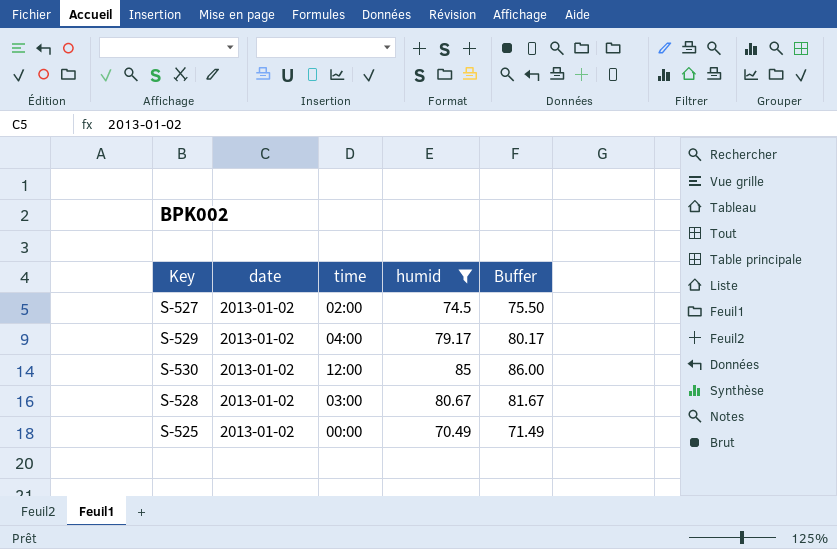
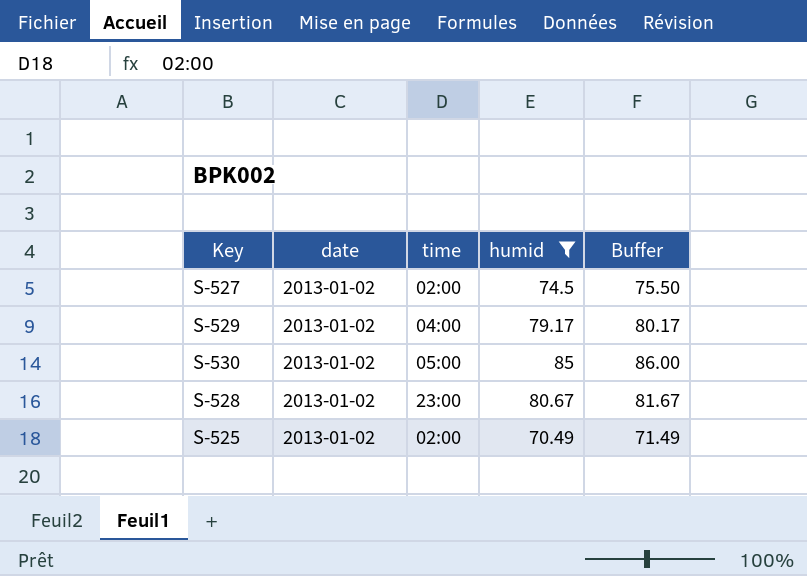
S-530 | time: 12:00 -> 05:00
S-528 | time: 03:00 -> 23:00
S-525 | time: 00:00 -> 02:00

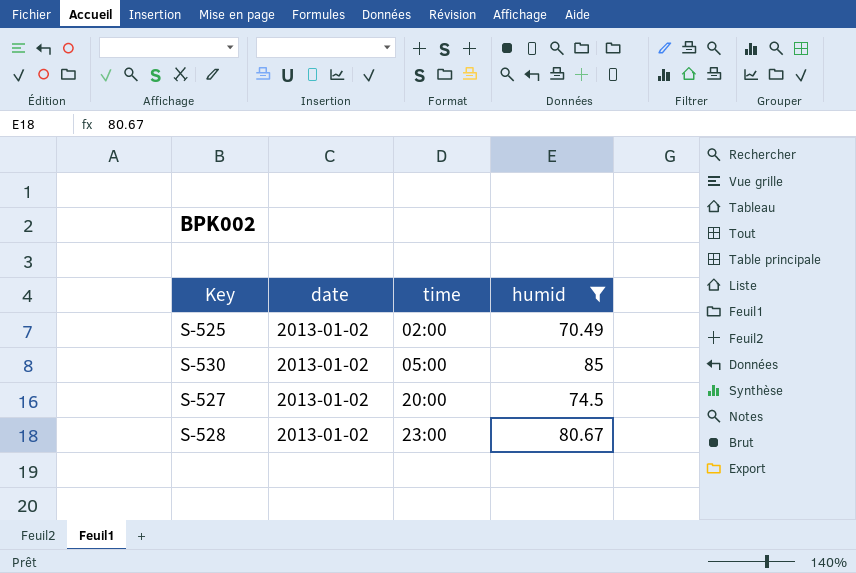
row order: none -> time ascending
column Buffer | formula: [humid] + 1 -> none
row S-529: 2013-01-02 | 04:00 | 79.17 | 80.17 -> none
S-527 | time: 02:00 -> 20:00

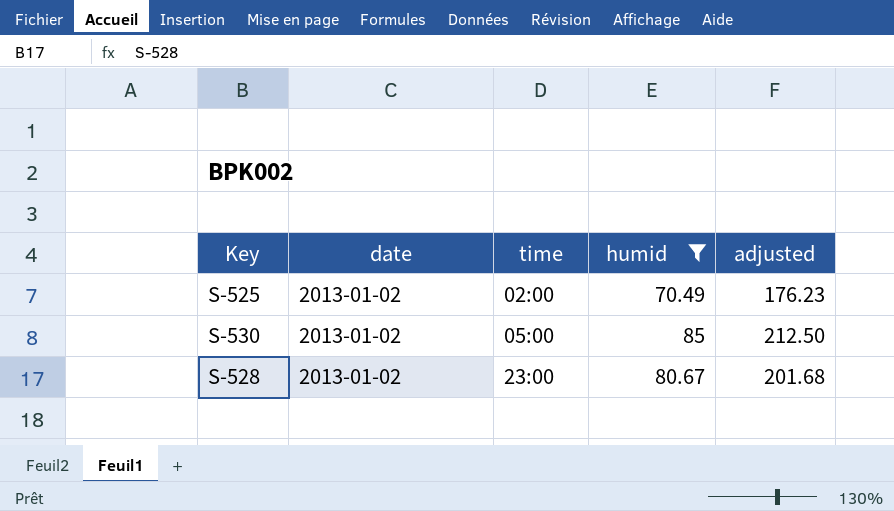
column adjusted | formula: none -> [humid] * 2.5
row S-527: 2013-01-02 | 20:00 | 74.5 -> none

